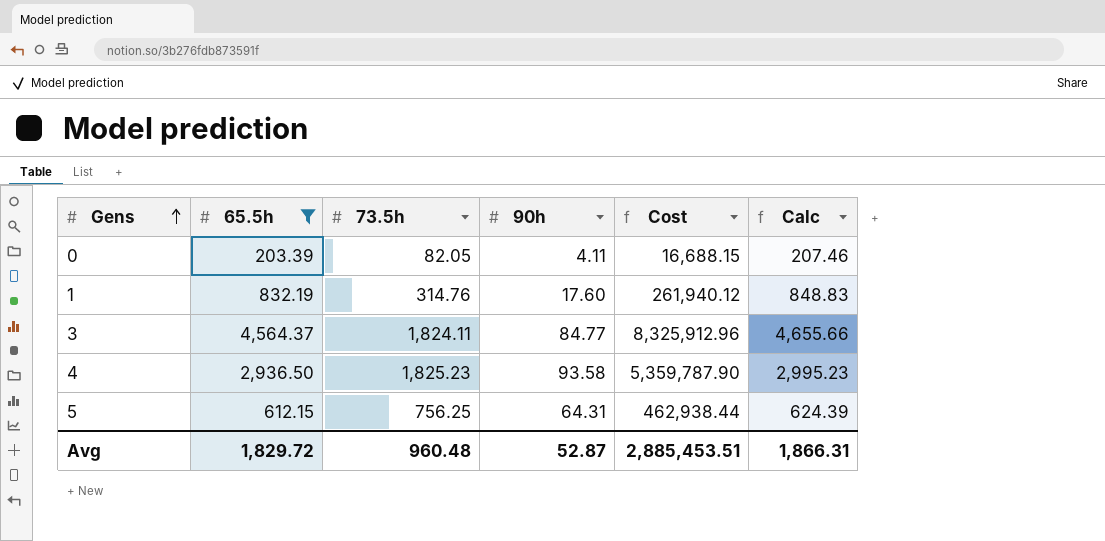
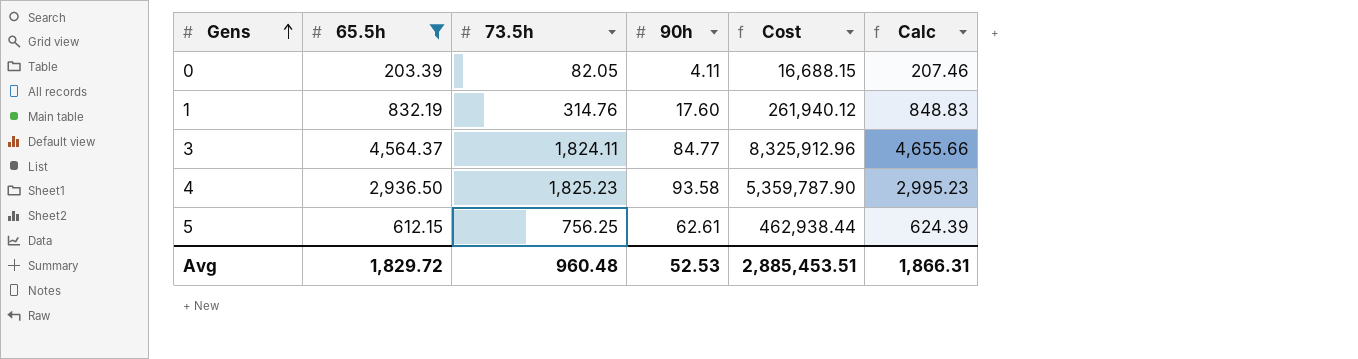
5 | 90h: 64.31 -> 62.61
Avg | 90h: 52.87 -> 52.53

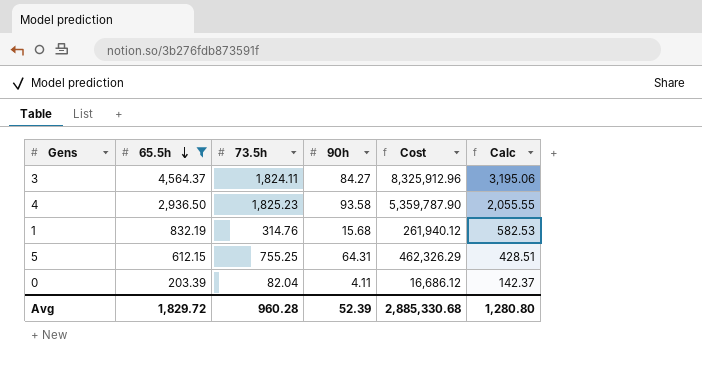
row order: Gens ascending -> 65.5h descending
column Calc | formula: [65.5h] * 1.02 -> [65.5h] * 0.7
3 | 90h: 84.77 -> 84.27
1 | 90h: 17.60 -> 15.68
5 | 73.5h: 756.25 -> 755.25
5 | 90h: 62.61 -> 64.31
5 | Cost: 462,938.44 -> 462,326.29
0 | 73.5h: 82.05 -> 82.04
0 | Cost: 16,688.15 -> 16,686.12
Avg | 73.5h: 960.48 -> 960.28
Avg | 90h: 52.53 -> 52.39
Avg | Cost: 2,885,453.51 -> 2,885,330.68
Avg | Calc: 1,866.31 -> 1,280.80

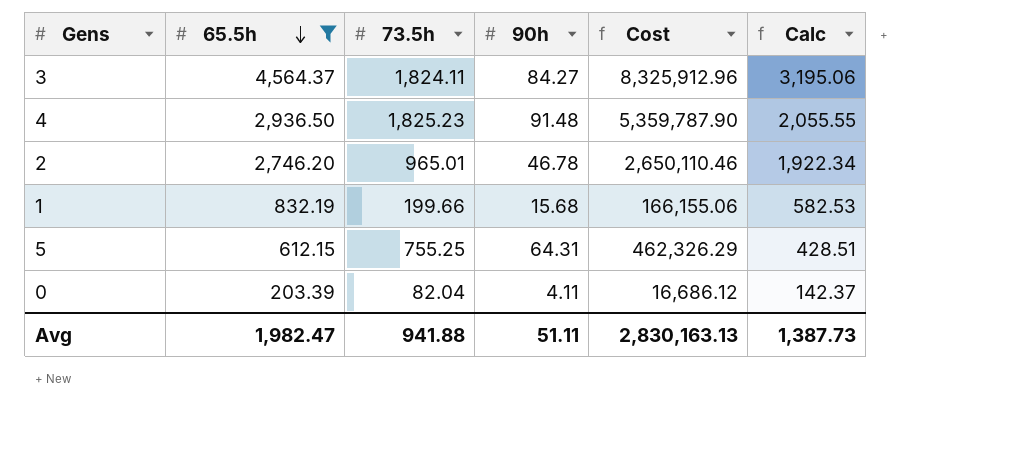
4 | 90h: 93.58 -> 91.48
row 2: none -> 2,746.20 | 965.01 | 46.78 | 2,650,110.46 | 1,922.34
1 | 73.5h: 314.76 -> 199.66
1 | Cost: 261,940.12 -> 166,155.06
Avg | 65.5h: 1,829.72 -> 1,982.47
Avg | 73.5h: 960.28 -> 941.88
Avg | 90h: 52.39 -> 51.11
Avg | Cost: 2,885,330.68 -> 2,830,163.13
Avg | Calc: 1,280.80 -> 1,387.73

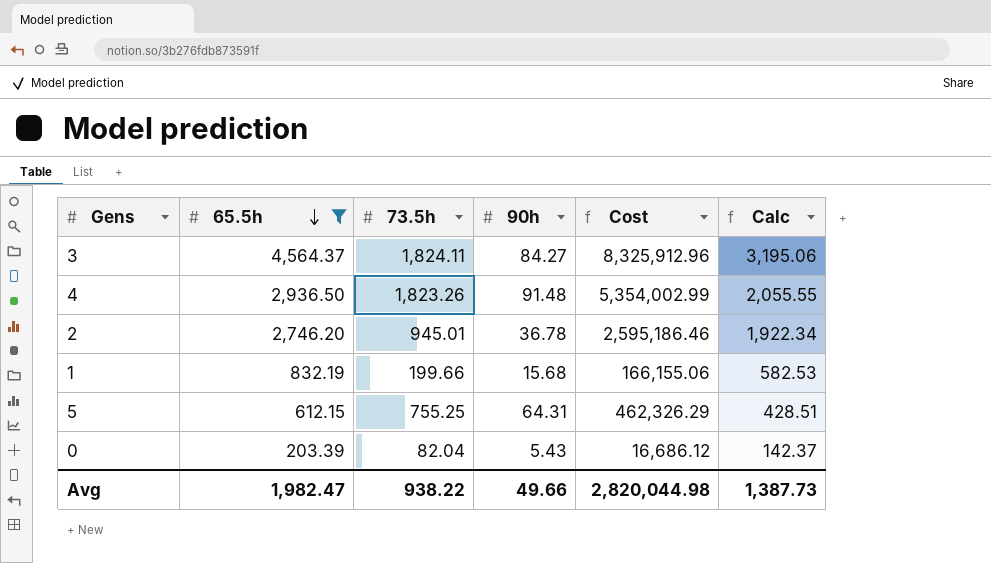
4 | 73.5h: 1,825.23 -> 1,823.26
4 | Cost: 5,359,787.90 -> 5,354,002.99
2 | 73.5h: 965.01 -> 945.01
2 | 90h: 46.78 -> 36.78
2 | Cost: 2,650,110.46 -> 2,595,186.46
0 | 90h: 4.11 -> 5.43
Avg | 73.5h: 941.88 -> 938.22
Avg | 90h: 51.11 -> 49.66
Avg | Cost: 2,830,163.13 -> 2,820,044.98

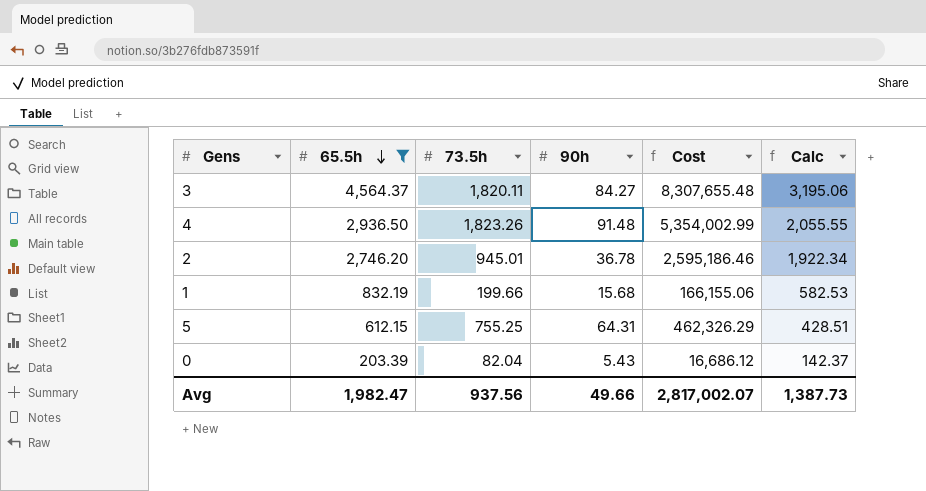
3 | 73.5h: 1,824.11 -> 1,820.11
3 | Cost: 8,325,912.96 -> 8,307,655.48
Avg | 73.5h: 938.22 -> 937.56
Avg | Cost: 2,820,044.98 -> 2,817,002.07

